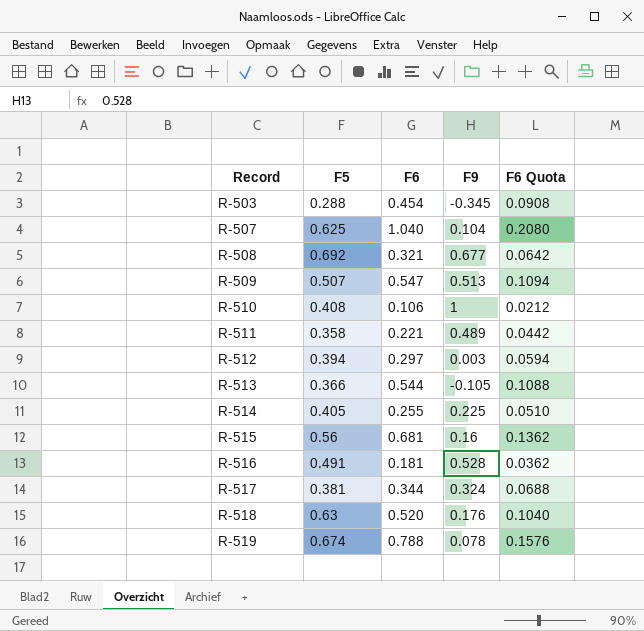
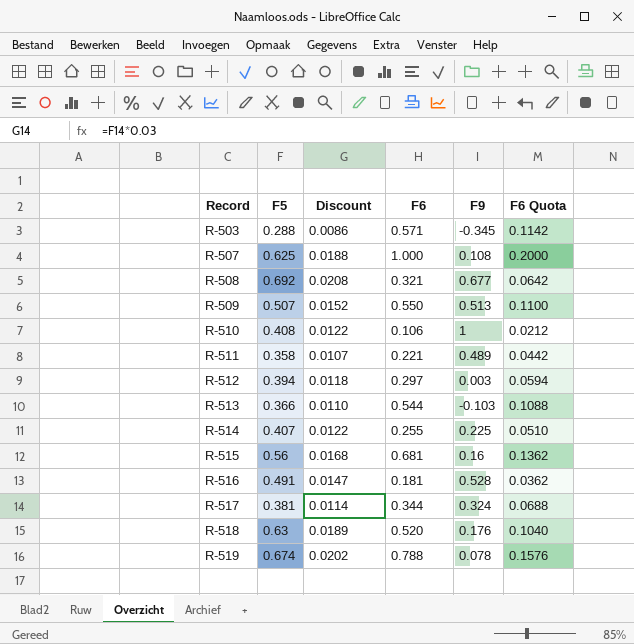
column Discount | formula: none -> [F5] * 0.03
R-503 | F6: 0.454 -> 0.571
R-503 | F6 Quota: 0.0908 -> 0.1142
R-507 | F6: 1.040 -> 1.000
R-507 | F9: 0.104 -> 0.108
R-507 | F6 Quota: 0.2080 -> 0.2000
R-509 | F6: 0.547 -> 0.550
R-509 | F6 Quota: 0.1094 -> 0.1100
R-513 | F9: -0.105 -> -0.103
R-514 | F5: 0.405 -> 0.407

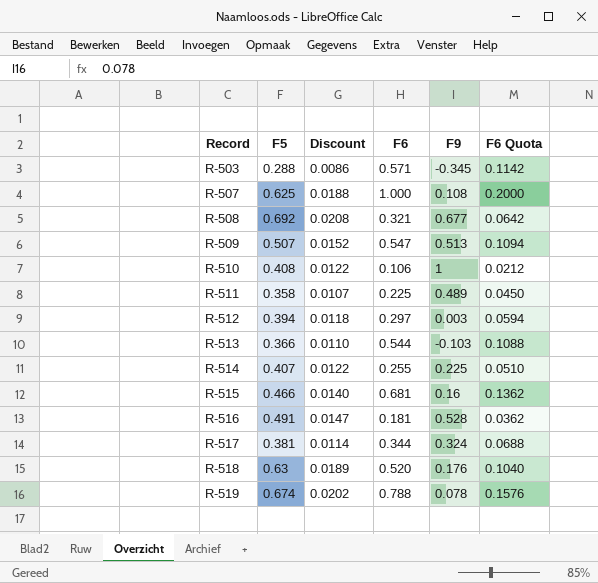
R-509 | F6: 0.550 -> 0.547
R-509 | F6 Quota: 0.1100 -> 0.1094
R-511 | F6: 0.221 -> 0.225
R-511 | F6 Quota: 0.0442 -> 0.0450
R-515 | F5: 0.56 -> 0.466
R-515 | Discount: 0.0168 -> 0.0140

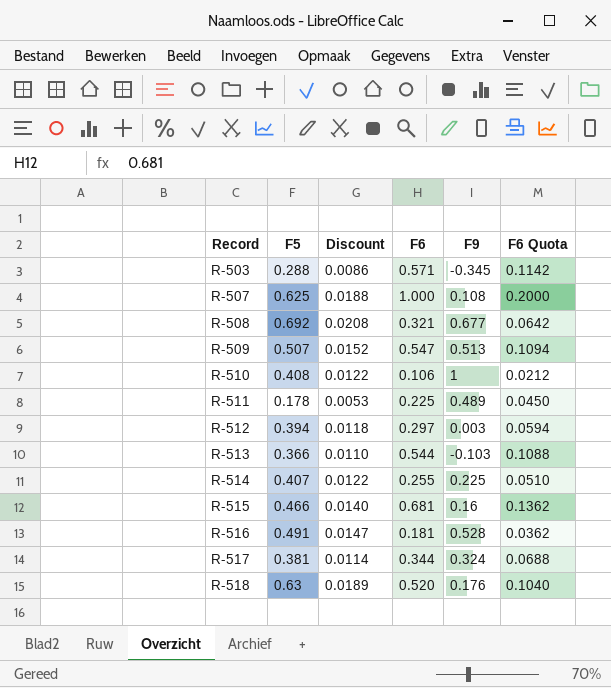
row R-519: 0.674 | 0.0202 | 0.788 | 0.078 | 0.1576 -> none
R-511 | F5: 0.358 -> 0.178
R-511 | Discount: 0.0107 -> 0.0053

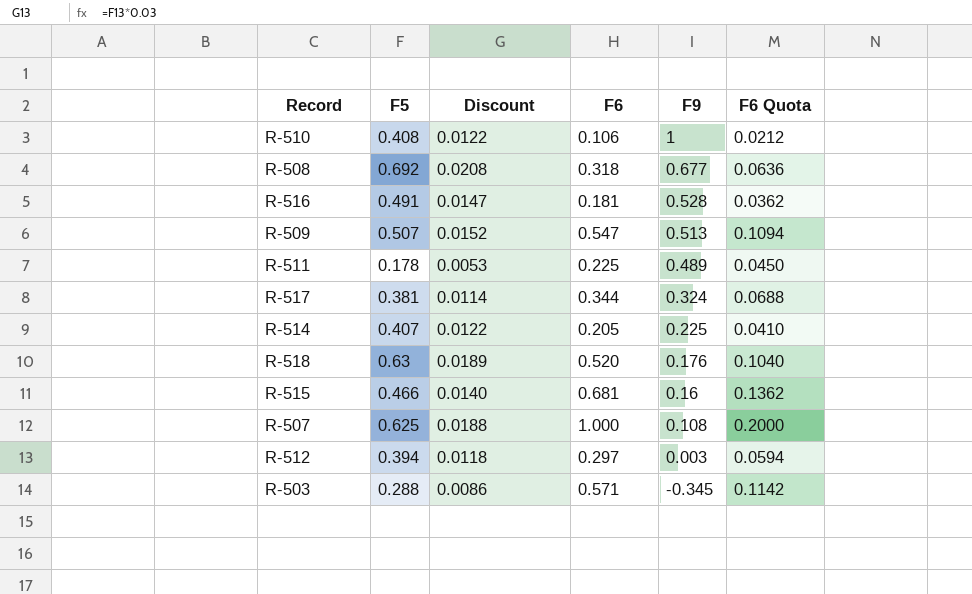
row order: Record ascending -> F9 descending
row R-513: 0.366 | 0.0110 | 0.544 | -0.103 | 0.1088 -> none
R-508 | F6: 0.321 -> 0.318
R-508 | F6 Quota: 0.0642 -> 0.0636
R-514 | F6: 0.255 -> 0.205
R-514 | F6 Quota: 0.0510 -> 0.0410

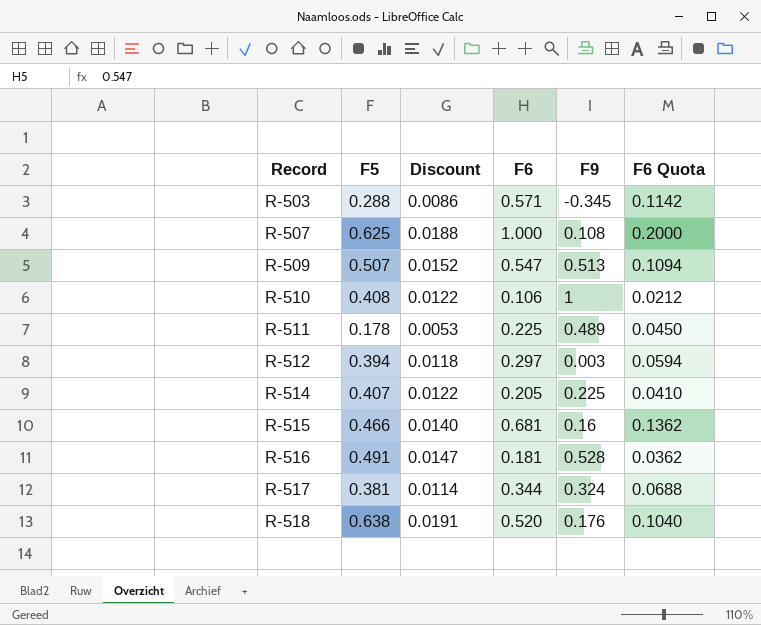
row order: F9 descending -> Record ascending
row R-508: 0.692 | 0.0208 | 0.318 | 0.677 | 0.0636 -> none
R-518 | F5: 0.63 -> 0.638
R-518 | Discount: 0.0189 -> 0.0191

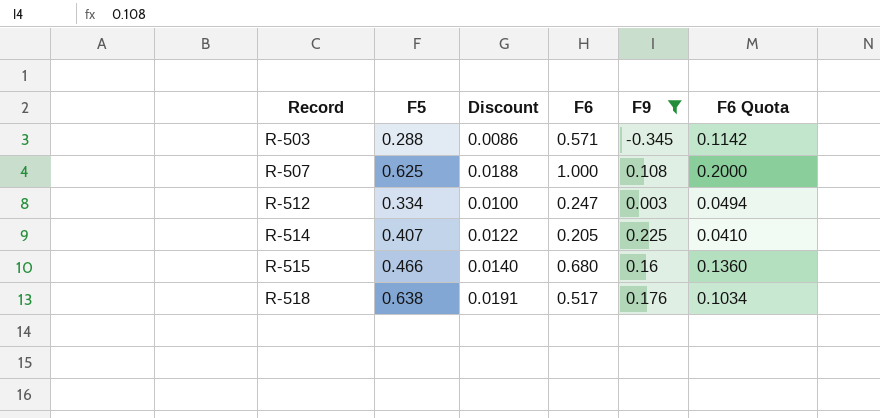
filter: none -> F9 <= 0.225
R-512 | F5: 0.394 -> 0.334
R-512 | Discount: 0.0118 -> 0.0100
R-512 | F6: 0.297 -> 0.247
R-512 | F6 Quota: 0.0594 -> 0.0494
R-515 | F6: 0.681 -> 0.680
R-515 | F6 Quota: 0.1362 -> 0.1360
R-518 | F6: 0.520 -> 0.517
R-518 | F6 Quota: 0.1040 -> 0.1034

